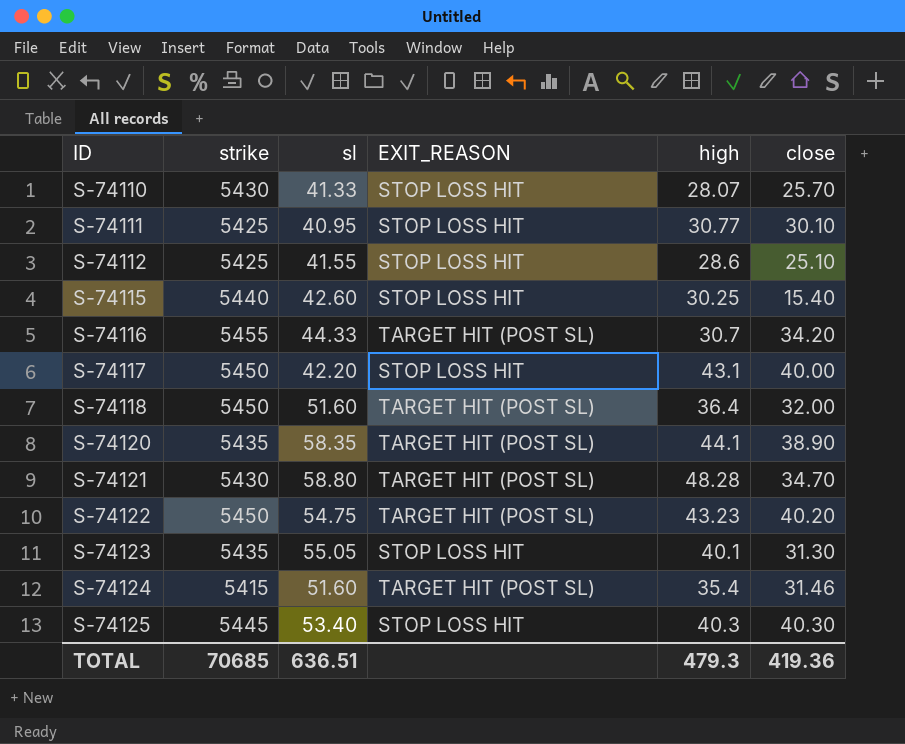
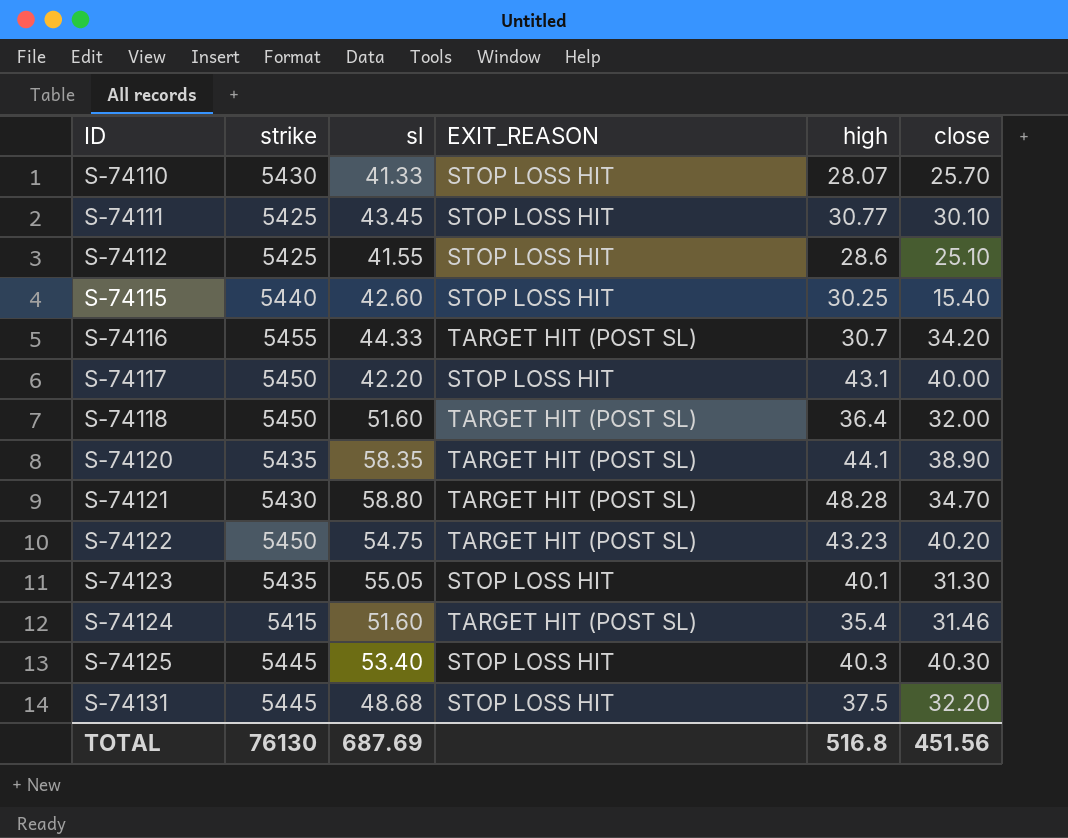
S-74111 | sl: 40.95 -> 43.45
row S-74131: none -> 5445 | 48.68 | STOP LOSS HIT | 37.5 | 32.20
TOTAL | strike: 70685 -> 76130
TOTAL | sl: 636.51 -> 687.69
TOTAL | high: 479.3 -> 516.8
TOTAL | close: 419.36 -> 451.56

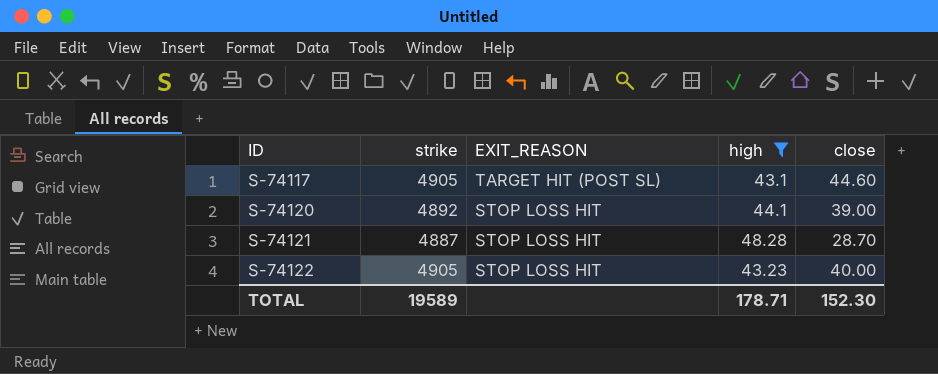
filter: none -> high >= 43.1
column sl | position: 3 -> none
S-74117 | strike: 5450 -> 4905
S-74117 | EXIT_REASON: STOP LOSS HIT -> TARGET HIT (POST SL)
S-74117 | close: 40.00 -> 44.60
S-74120 | strike: 5435 -> 4892
S-74120 | EXIT_REASON: TARGET HIT (POST SL) -> STOP LOSS HIT
S-74120 | close: 38.90 -> 39.00
S-74121 | strike: 5430 -> 4887
S-74121 | EXIT_REASON: TARGET HIT (POST SL) -> STOP LOSS HIT
S-74121 | close: 34.70 -> 28.70
S-74122 | strike: 5450 -> 4905
S-74122 | EXIT_REASON: TARGET HIT (POST SL) -> STOP LOSS HIT
S-74122 | close: 40.20 -> 40.00
TOTAL | strike: 76130 -> 19589
TOTAL | high: 516.8 -> 178.71
TOTAL | close: 451.56 -> 152.30

